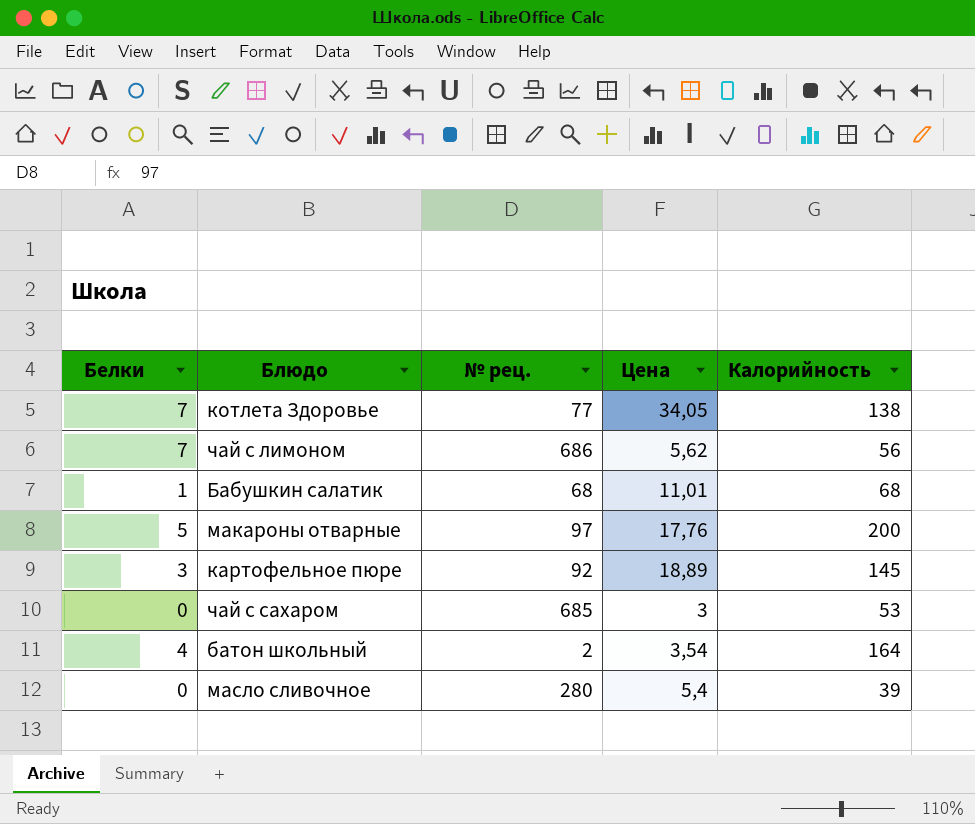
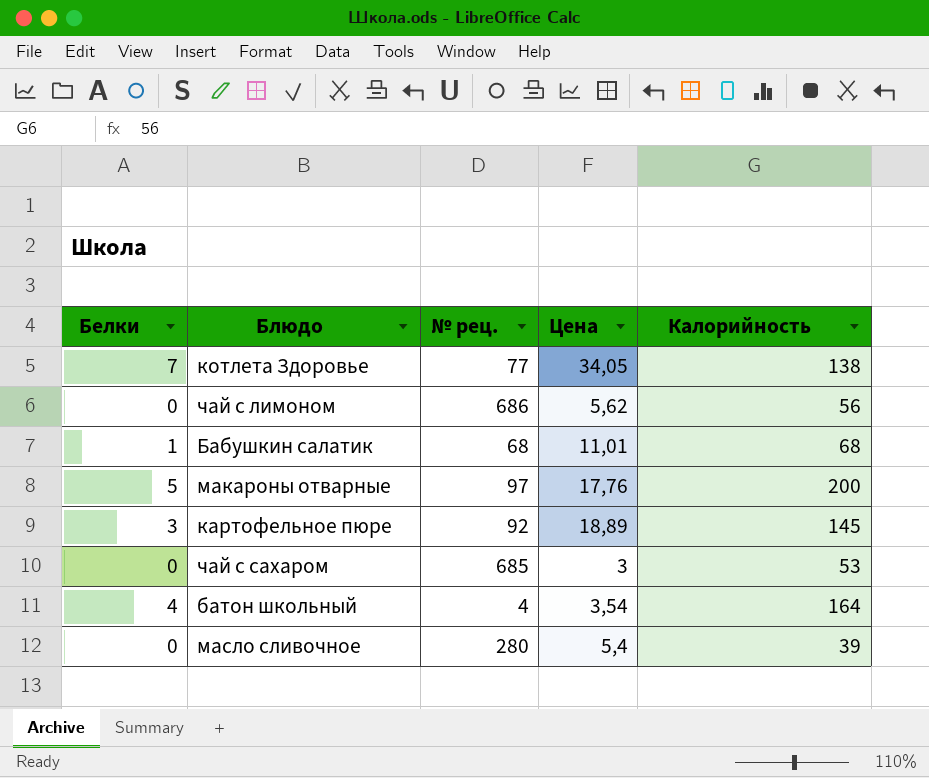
чай с лимоном | Белки: 7 -> 0
батон школьный | № рец.: 2 -> 4

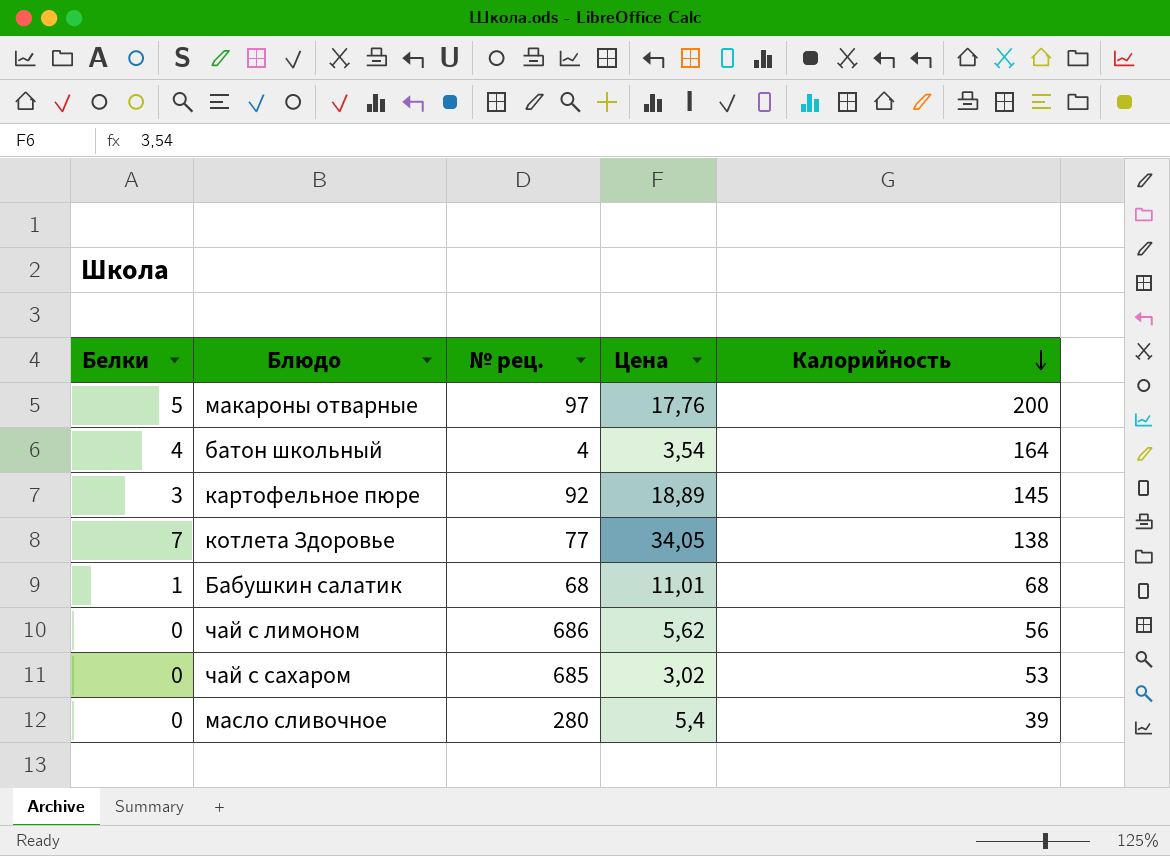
row order: none -> Калорийность descending
чай с сахаром | Цена: 3 -> 3,02

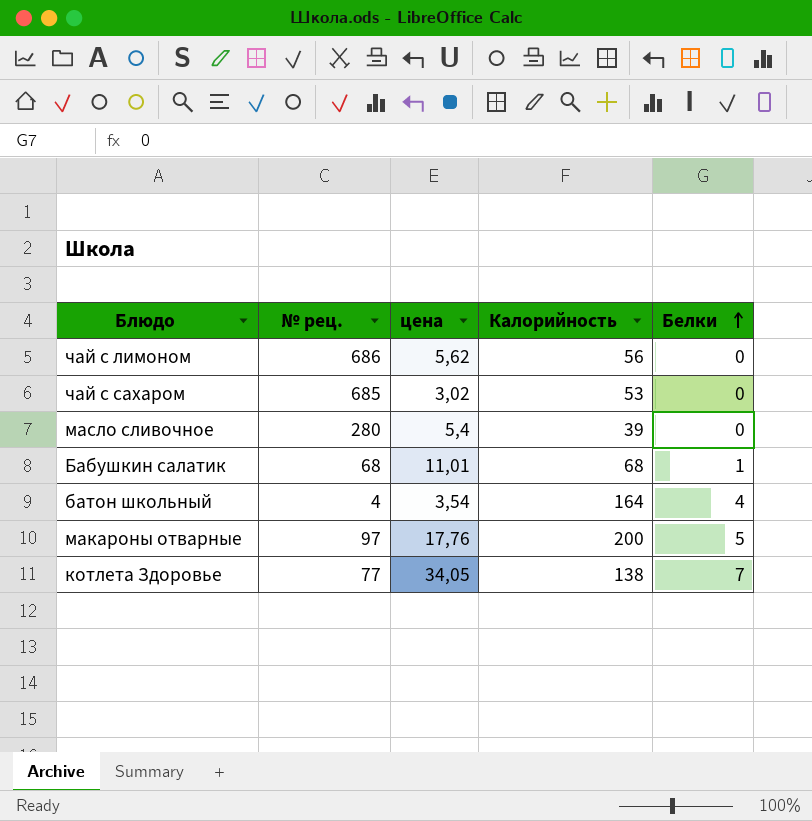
row order: Калорийность descending -> Белки ascending
column name: Цена -> цена
column Белки | position: 1 -> 5
row картофельное пюре: 3 | 92 | 18,89 | 145 -> none

